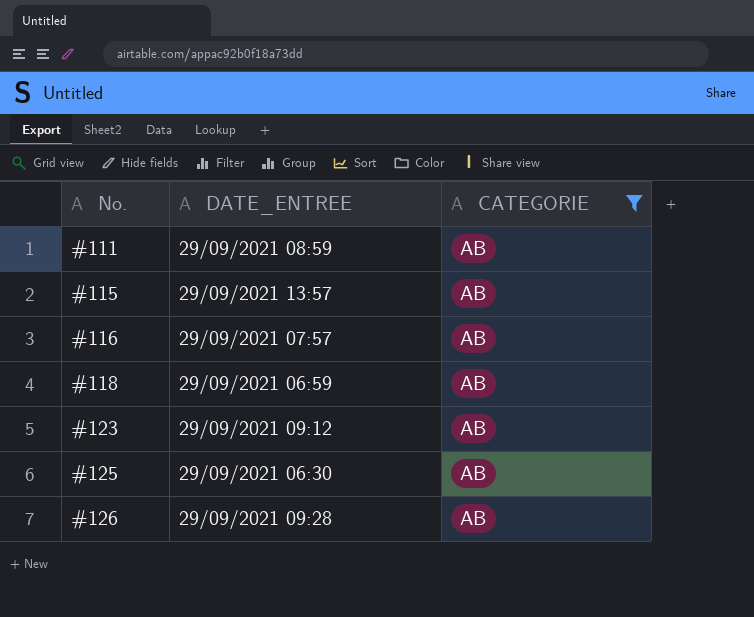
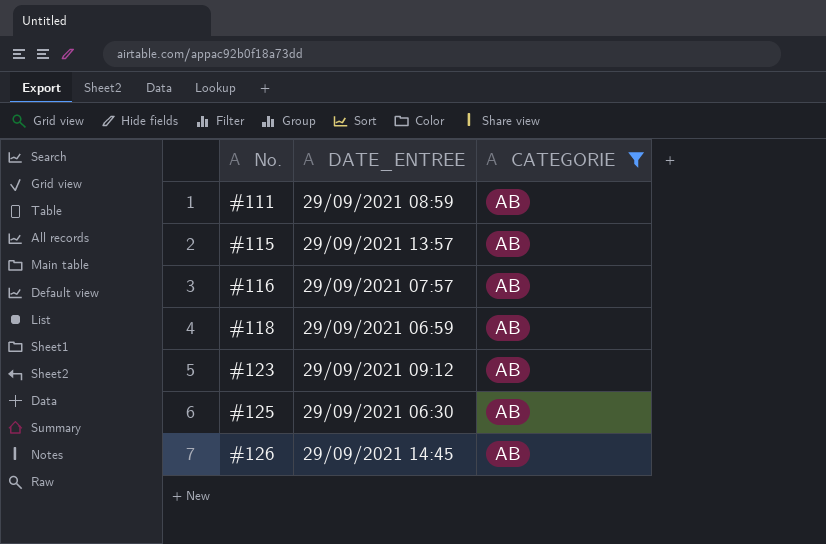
#126 | DATE_ENTREE: 29/09/2021 09:28 -> 29/09/2021 14:45

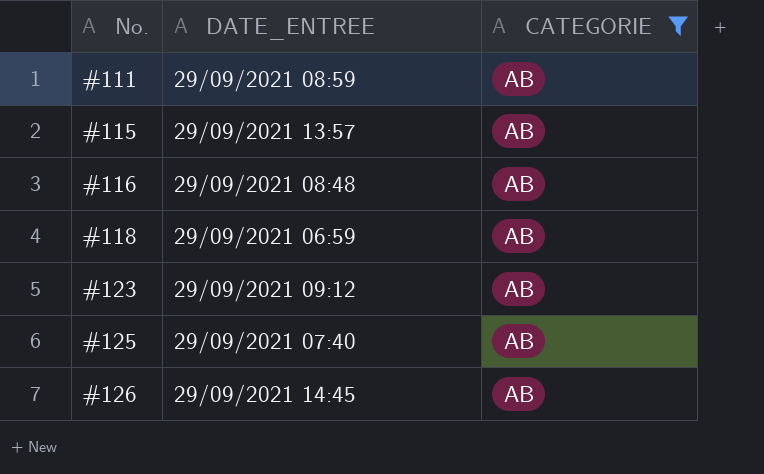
#116 | DATE_ENTREE: 29/09/2021 07:57 -> 29/09/2021 08:48
#125 | DATE_ENTREE: 29/09/2021 06:30 -> 29/09/2021 07:40

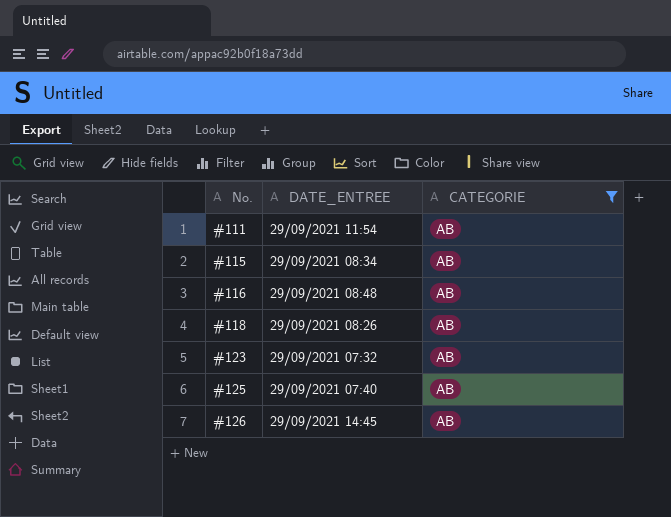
#111 | DATE_ENTREE: 29/09/2021 08:59 -> 29/09/2021 11:54
#115 | DATE_ENTREE: 29/09/2021 13:57 -> 29/09/2021 08:34
#118 | DATE_ENTREE: 29/09/2021 06:59 -> 29/09/2021 08:26
#123 | DATE_ENTREE: 29/09/2021 09:12 -> 29/09/2021 07:32

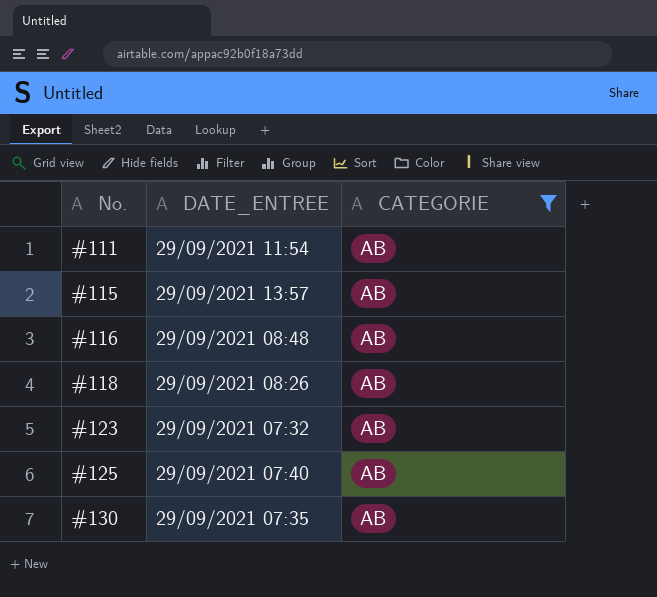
row #126: 29/09/2021 14:45 | AB -> none
#115 | DATE_ENTREE: 29/09/2021 08:34 -> 29/09/2021 13:57
row #130: none -> 29/09/2021 07:35 | AB

